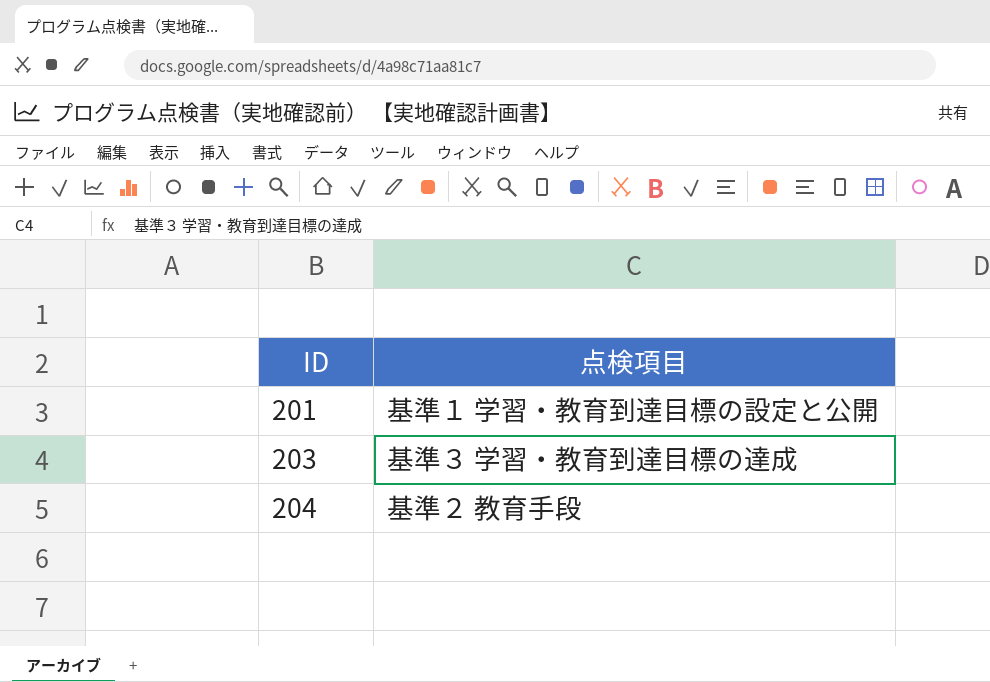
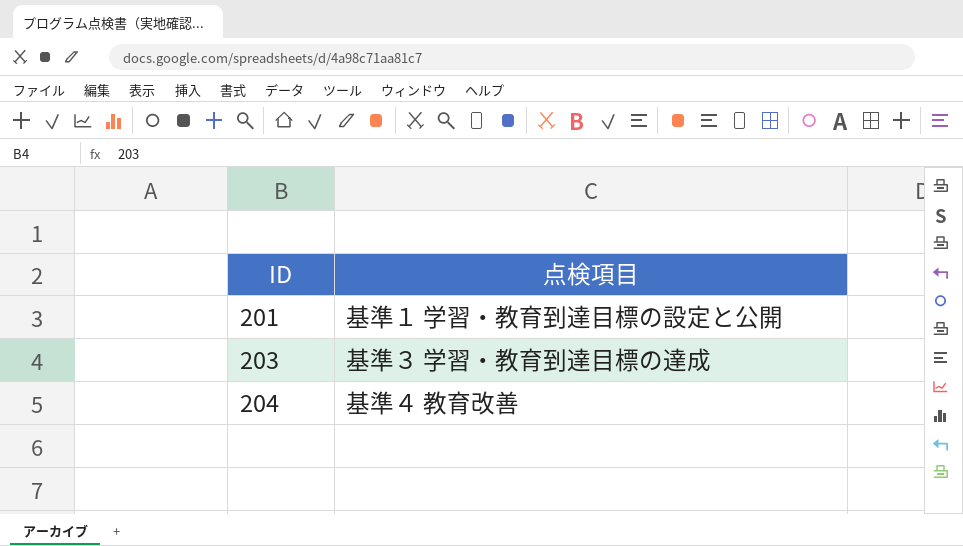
204 | 点検項目: 基準２ 教育手段 -> 基準４ 教育改善

